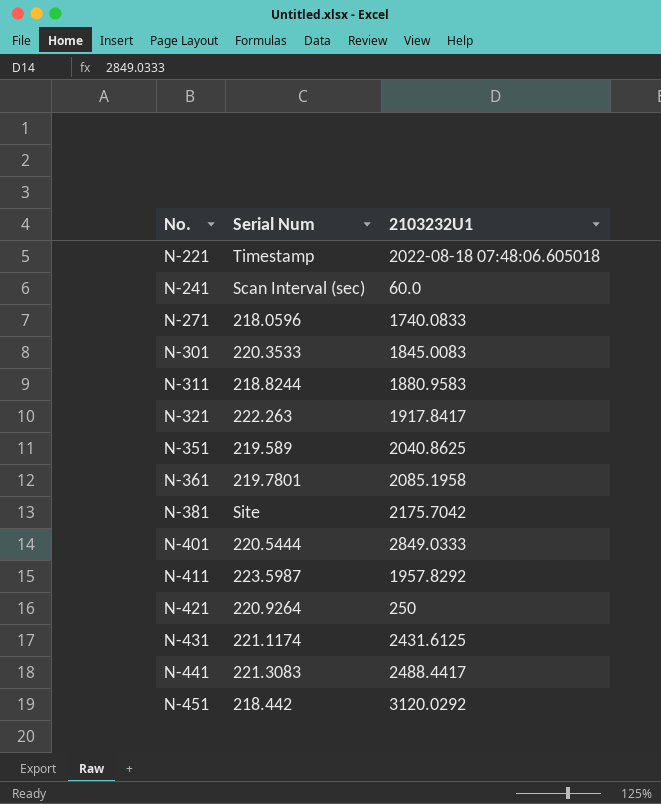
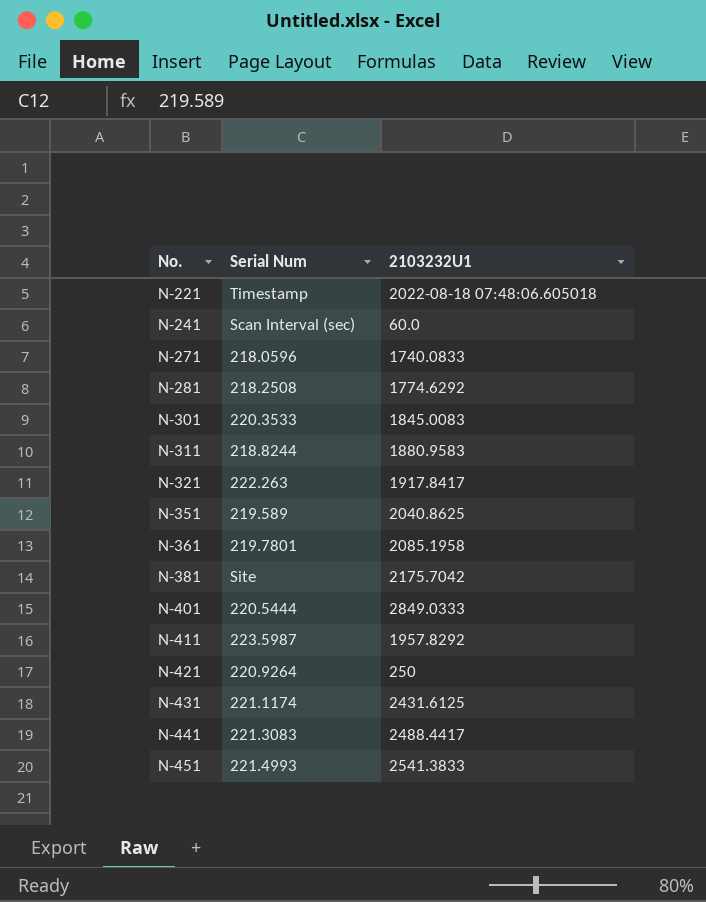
row N-281: none -> 218.2508 | 1774.6292
N-451 | Serial Num: 218.442 -> 221.4993
N-451 | 2103232U1: 3120.0292 -> 2541.3833

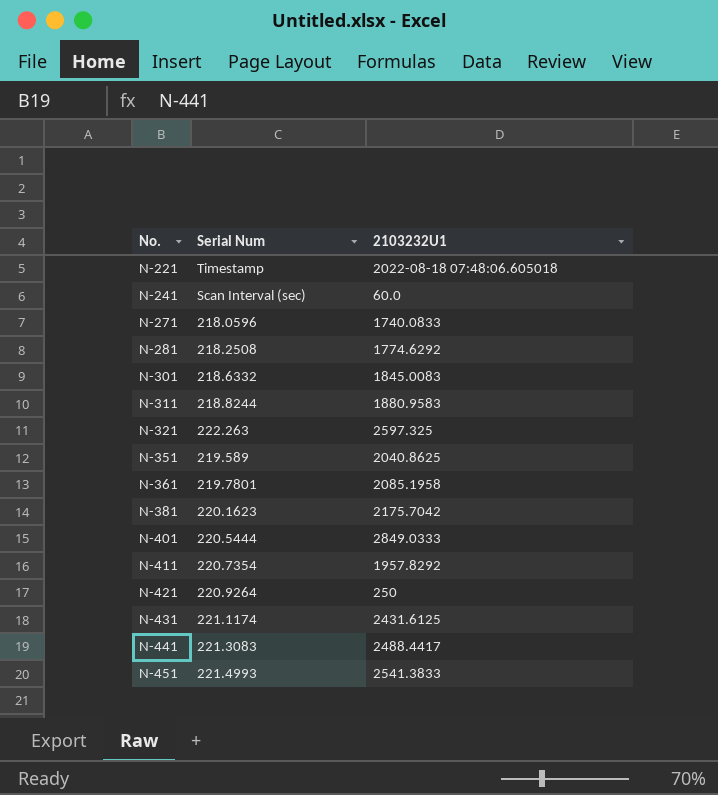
N-301 | Serial Num: 220.3533 -> 218.6332
N-321 | 2103232U1: 1917.8417 -> 2597.325
N-381 | Serial Num: Site -> 220.1623
N-411 | Serial Num: 223.5987 -> 220.7354

